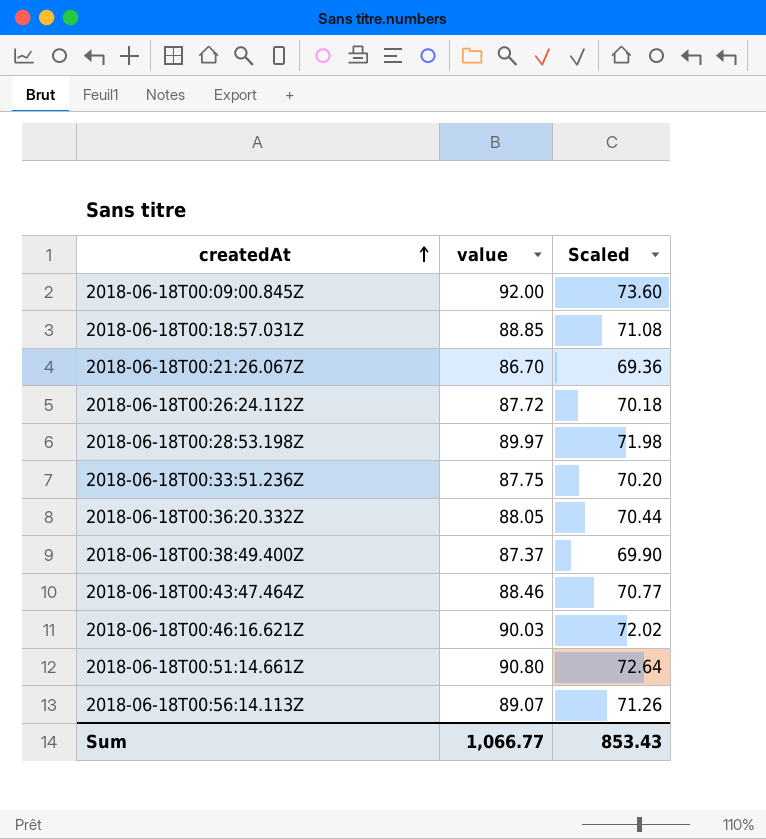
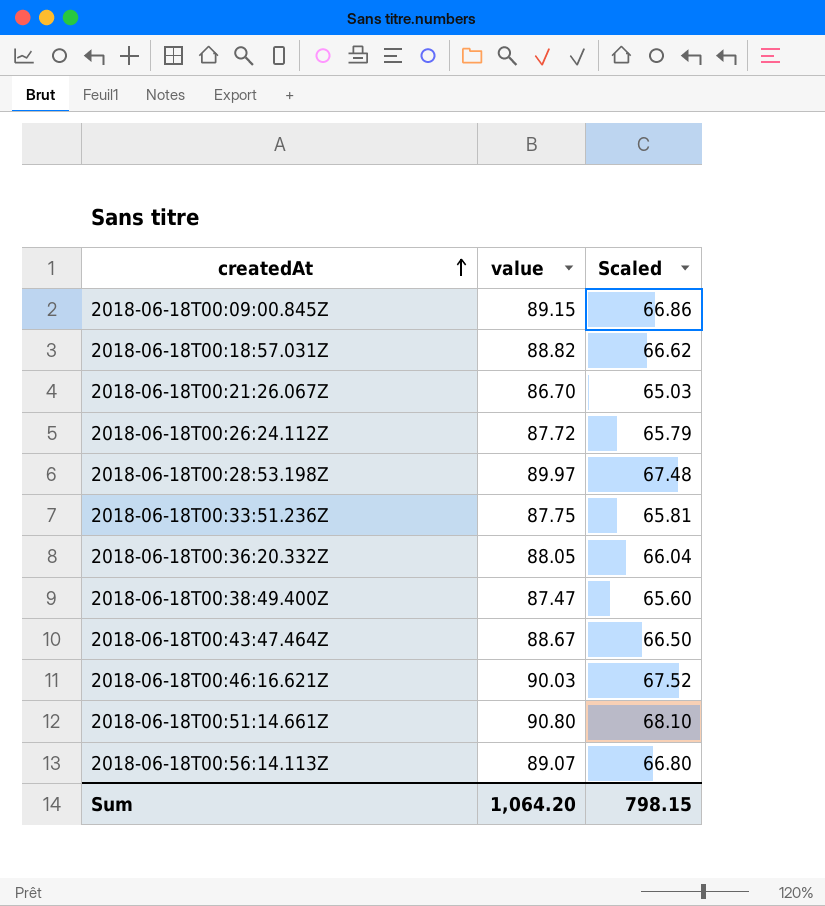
column Scaled | formula: [value] * 0.8 -> [value] * 0.75
2018-06-18T00:09:00.845Z | value: 92.00 -> 89.15
2018-06-18T00:18:57.031Z | value: 88.85 -> 88.82
2018-06-18T00:38:49.400Z | value: 87.37 -> 87.47
2018-06-18T00:43:47.464Z | value: 88.46 -> 88.67
Sum | value: 1,066.77 -> 1,064.20
Sum | Scaled: 853.43 -> 798.15

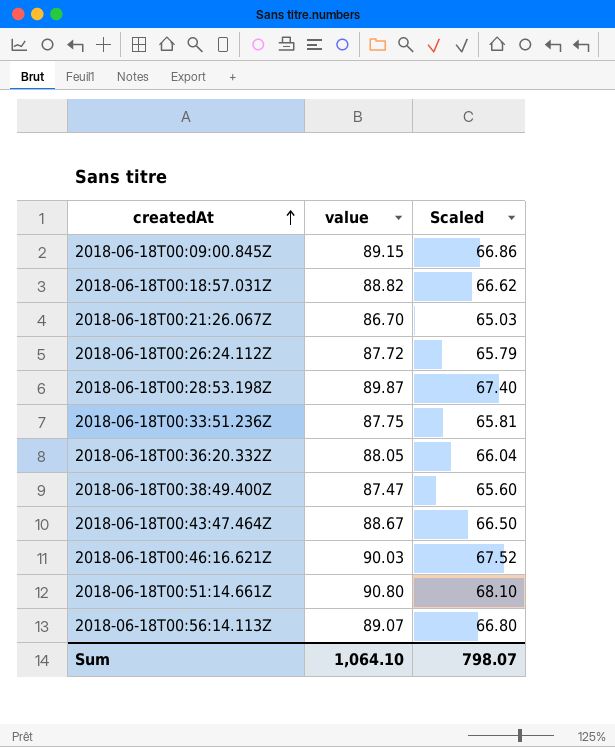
2018-06-18T00:28:53.198Z | value: 89.97 -> 89.87
2018-06-18T00:28:53.198Z | Scaled: 67.48 -> 67.40
Sum | value: 1,064.20 -> 1,064.10
Sum | Scaled: 798.15 -> 798.07

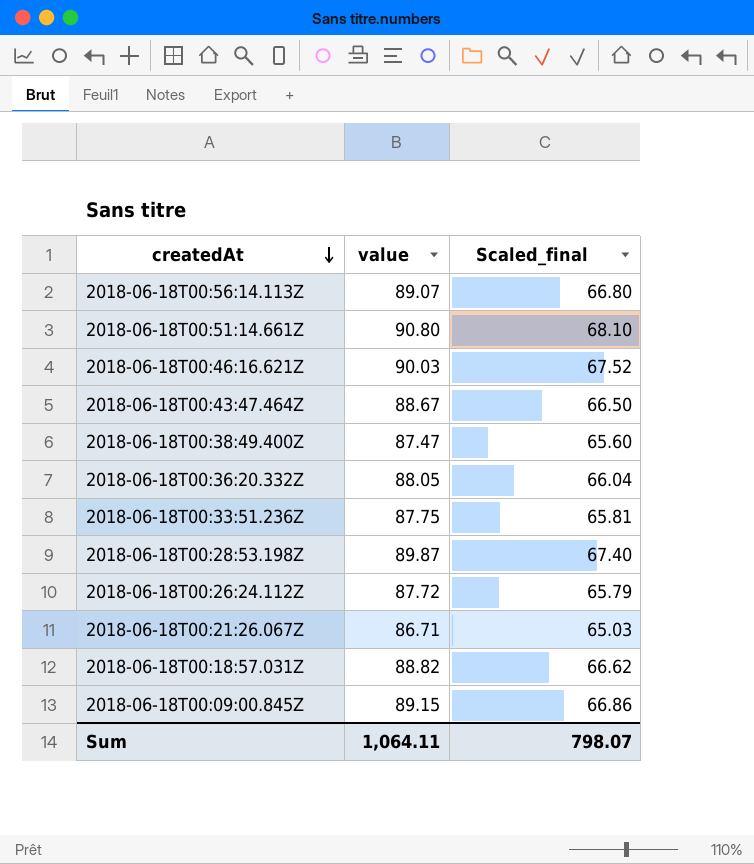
row order: createdAt ascending -> createdAt descending
column name: Scaled -> Scaled_final
2018-06-18T00:21:26.067Z | value: 86.70 -> 86.71
Sum | value: 1,064.10 -> 1,064.11

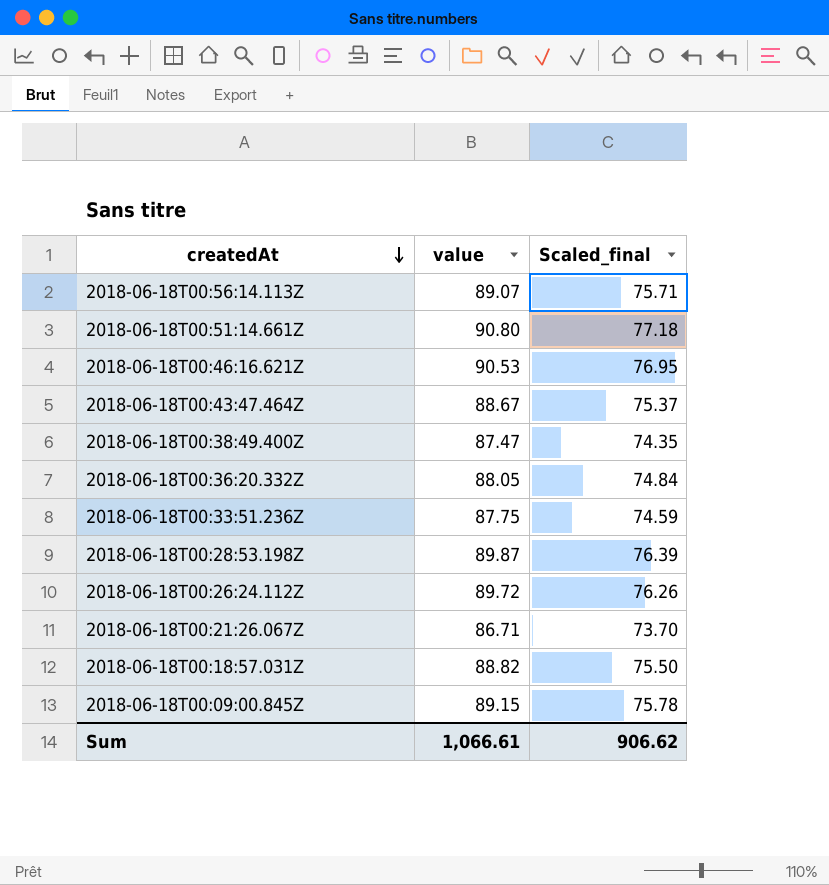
column Scaled_final | formula: [value] * 0.75 -> [value] * 0.85
2018-06-18T00:46:16.621Z | value: 90.03 -> 90.53
2018-06-18T00:26:24.112Z | value: 87.72 -> 89.72
Sum | value: 1,064.11 -> 1,066.61
Sum | Scaled_final: 798.07 -> 906.62

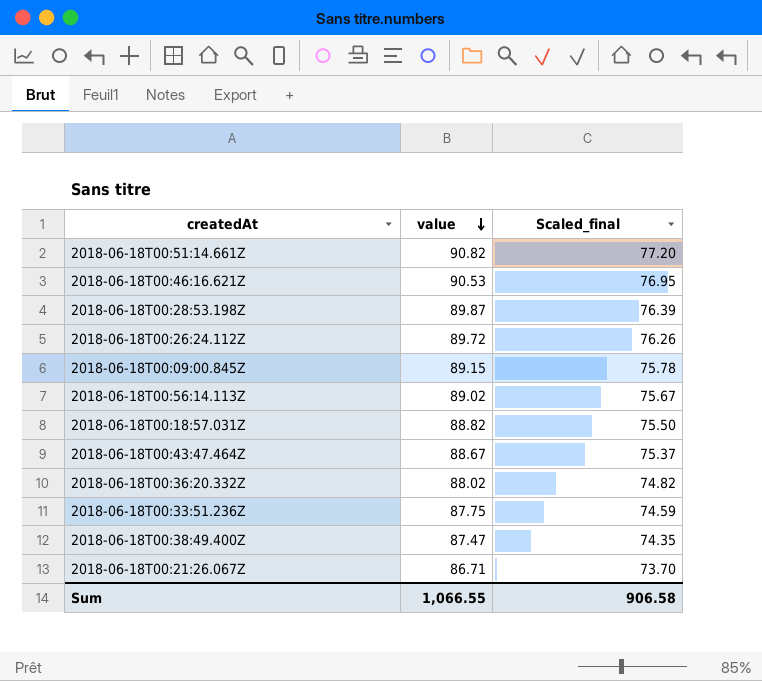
row order: createdAt descending -> value descending
2018-06-18T00:51:14.661Z | value: 90.80 -> 90.82
2018-06-18T00:51:14.661Z | Scaled_final: 77.18 -> 77.20
2018-06-18T00:56:14.113Z | value: 89.07 -> 89.02
2018-06-18T00:56:14.113Z | Scaled_final: 75.71 -> 75.67
2018-06-18T00:36:20.332Z | value: 88.05 -> 88.02
2018-06-18T00:36:20.332Z | Scaled_final: 74.84 -> 74.82
Sum | value: 1,066.61 -> 1,066.55
Sum | Scaled_final: 906.62 -> 906.58

